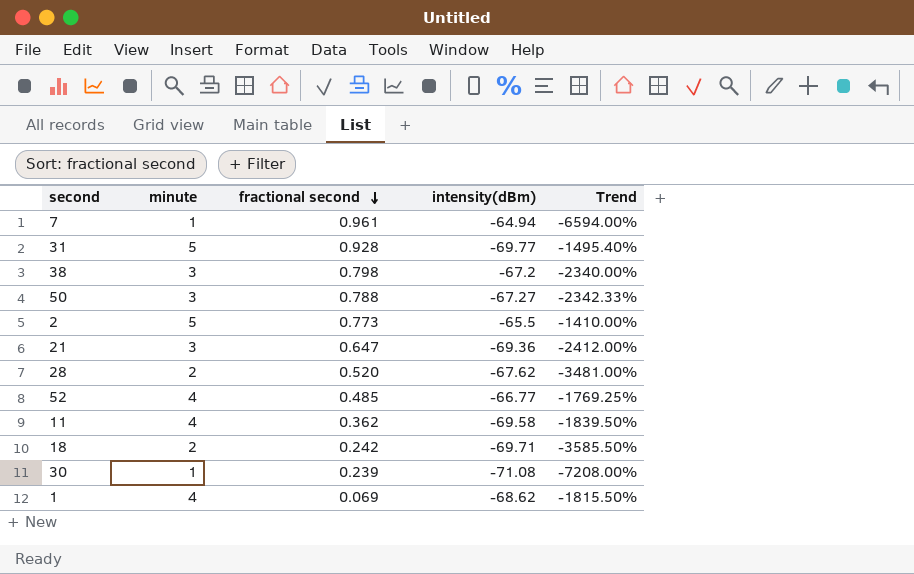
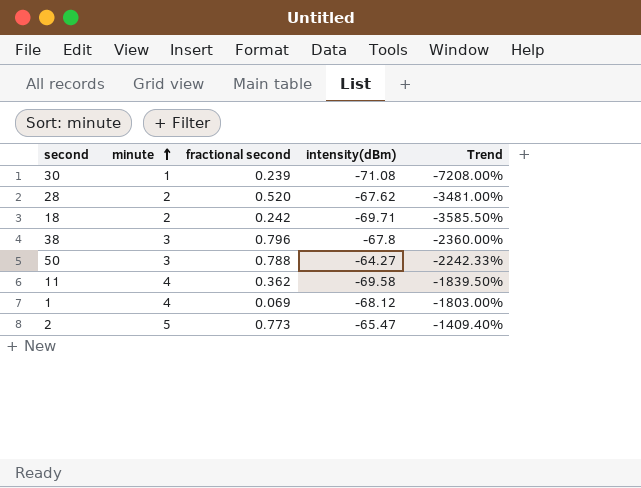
row order: fractional second descending -> minute ascending
row 7: 1 | 0.961 | -64.94 | -6594.00% -> none
row 31: 5 | 0.928 | -69.77 | -1495.40% -> none
row 21: 3 | 0.647 | -69.36 | -2412.00% -> none
row 52: 4 | 0.485 | -66.77 | -1769.25% -> none
38 | fractional second: 0.798 -> 0.796
38 | intensity(dBm): -67.2 -> -67.8
38 | Trend: -2340.00% -> -2360.00%
50 | intensity(dBm): -67.27 -> -64.27
50 | Trend: -2342.33% -> -2242.33%
1 | intensity(dBm): -68.62 -> -68.12
1 | Trend: -1815.50% -> -1803.00%
2 | intensity(dBm): -65.5 -> -65.47
2 | Trend: -1410.00% -> -1409.40%

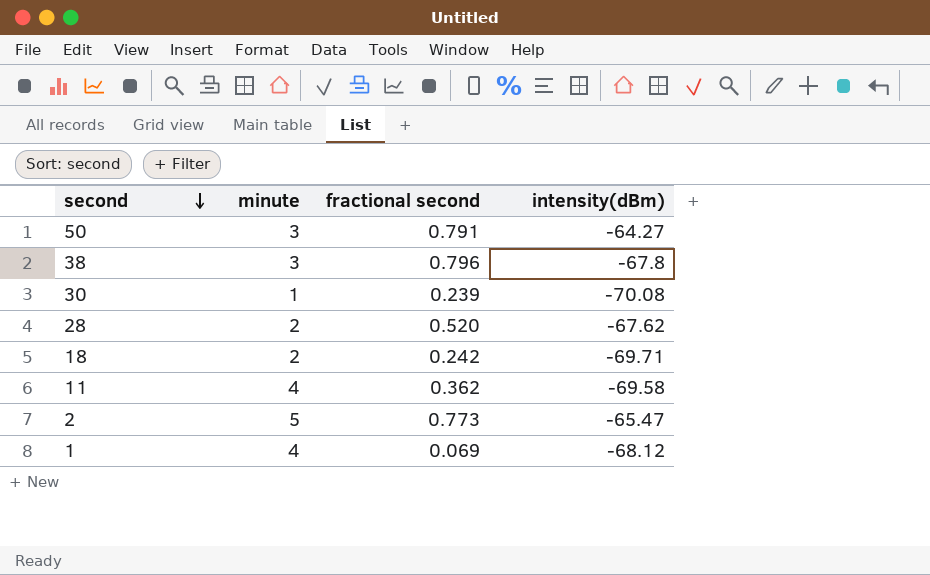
row order: minute ascending -> second descending
column Trend | formula: ([intensity(dBm)] - [minute]) / [minute] -> none
50 | fractional second: 0.788 -> 0.791
30 | intensity(dBm): -71.08 -> -70.08

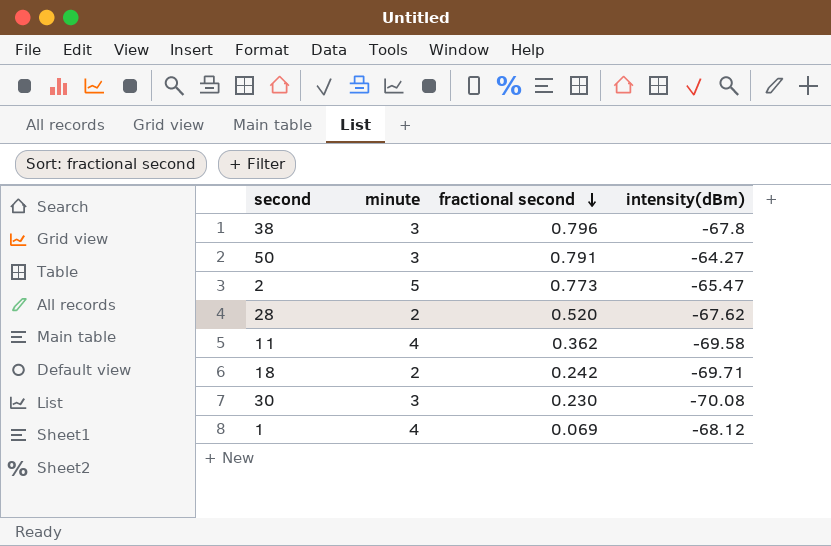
row order: second descending -> fractional second descending
30 | minute: 1 -> 3
30 | fractional second: 0.239 -> 0.230

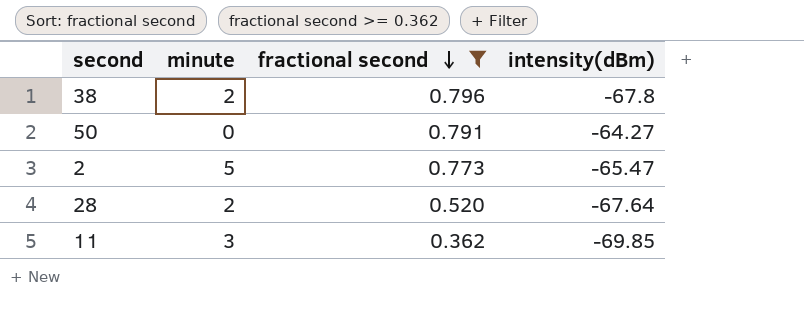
filter: none -> fractional second >= 0.362
38 | minute: 3 -> 2
50 | minute: 3 -> 0
28 | intensity(dBm): -67.62 -> -67.64
11 | minute: 4 -> 3
11 | intensity(dBm): -69.58 -> -69.85

